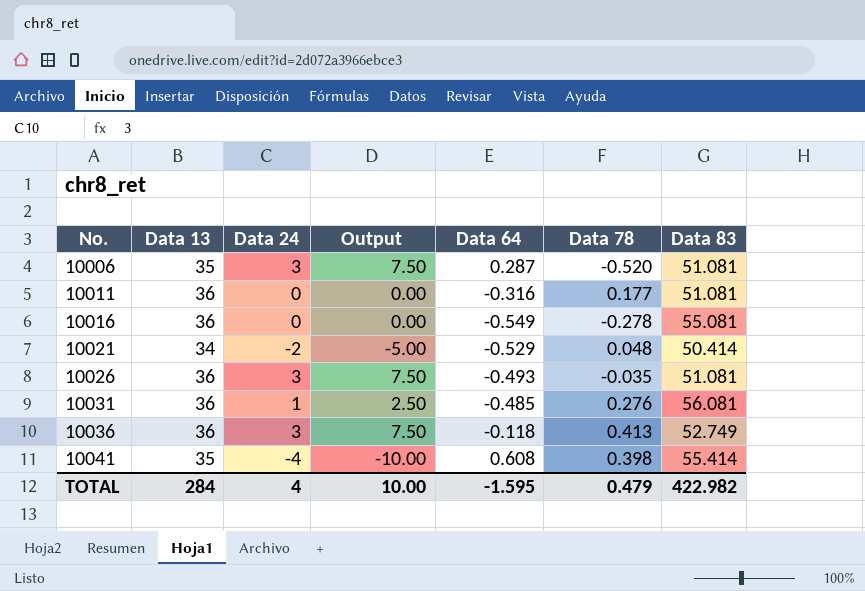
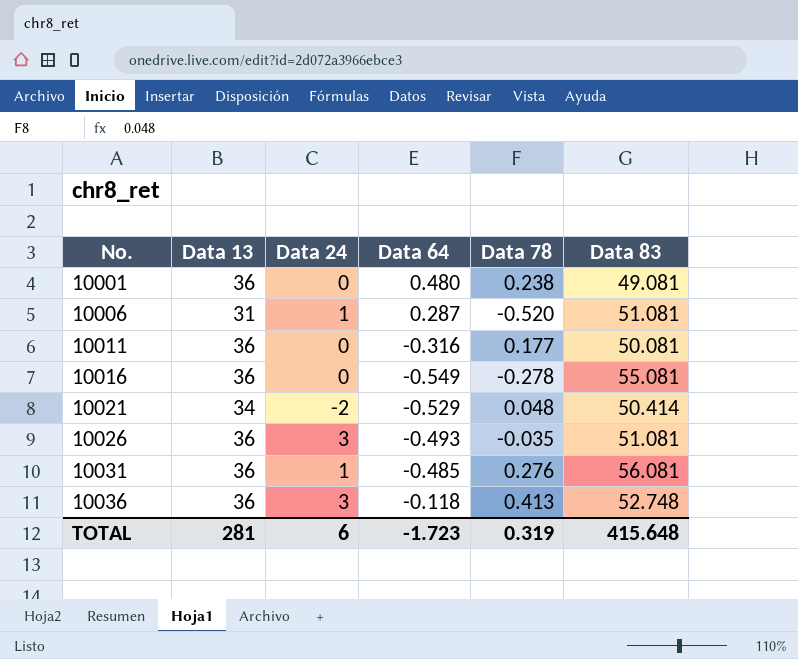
column Output | formula: [Data 24] * 2.5 -> none
row 10041: 35 | -4 | -10.00 | 0.608 | 0.398 | 55.414 -> none
row 10001: none -> 36 | 0 | 0.480 | 0.238 | 49.081
10006 | Data 13: 35 -> 31
10006 | Data 24: 3 -> 1
10011 | Data 83: 51.081 -> 50.081
10036 | Data 83: 52.749 -> 52.748
TOTAL | Data 13: 284 -> 281
TOTAL | Data 24: 4 -> 6
TOTAL | Data 64: -1.595 -> -1.723
TOTAL | Data 78: 0.479 -> 0.319
TOTAL | Data 83: 422.982 -> 415.648

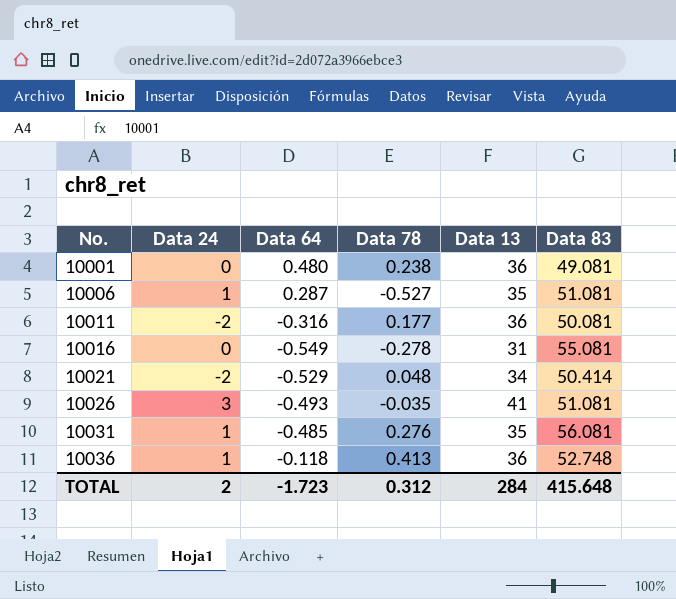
column Data 13 | position: 2 -> 5
10006 | Data 78: -0.520 -> -0.527
10006 | Data 13: 31 -> 35
10011 | Data 24: 0 -> -2
10016 | Data 13: 36 -> 31
10026 | Data 13: 36 -> 41
10031 | Data 13: 36 -> 35
10036 | Data 24: 3 -> 1
TOTAL | Data 24: 6 -> 2
TOTAL | Data 78: 0.319 -> 0.312
TOTAL | Data 13: 281 -> 284

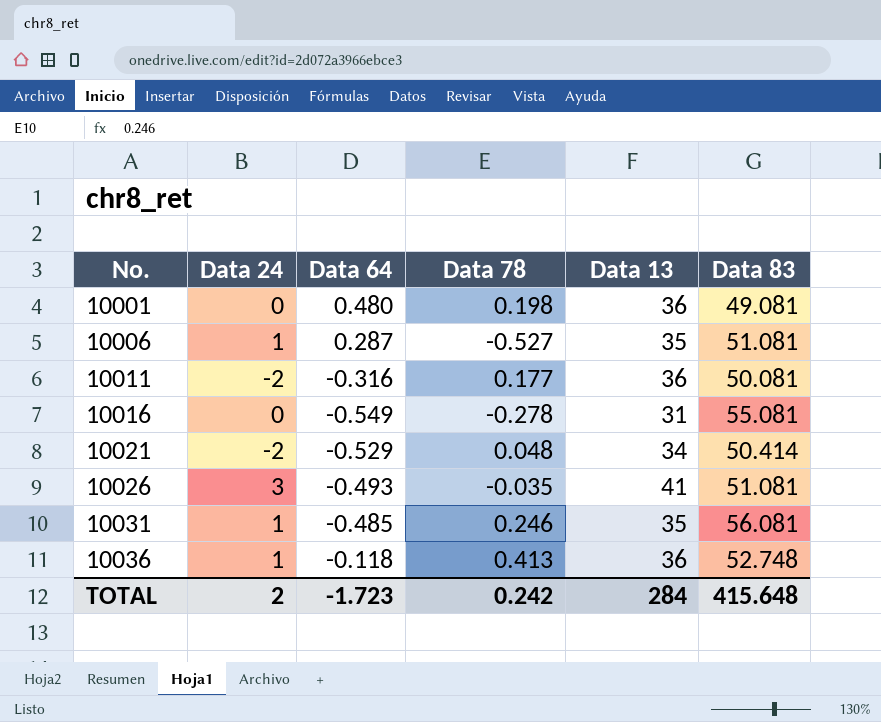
10001 | Data 78: 0.238 -> 0.198
10031 | Data 78: 0.276 -> 0.246
TOTAL | Data 78: 0.312 -> 0.242

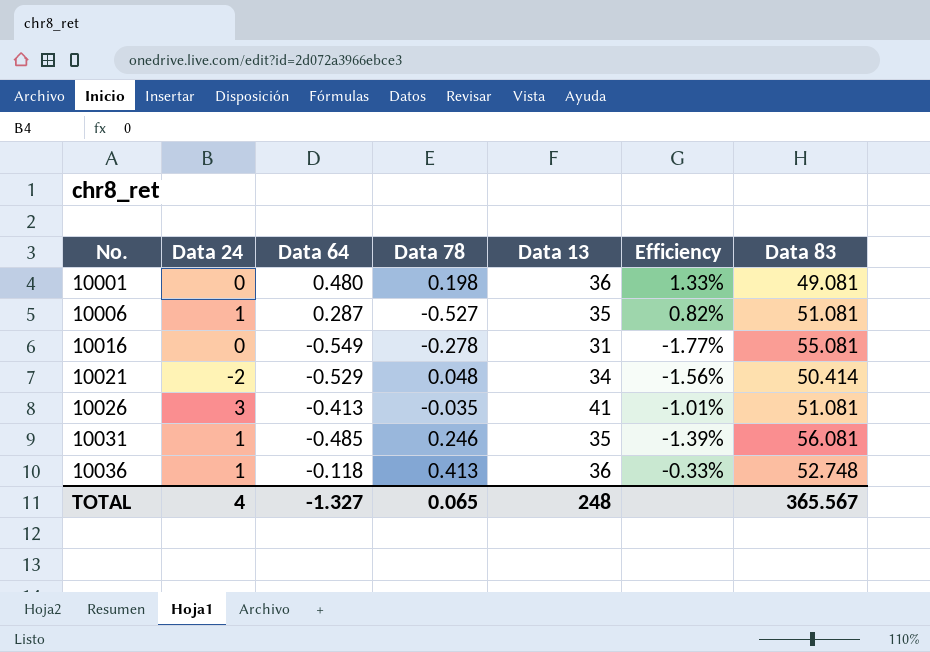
column Efficiency | formula: none -> [Data 64] / [Data 13]
row 10011: -2 | -0.316 | 0.177 | 36 | 50.081 -> none
10026 | Data 64: -0.493 -> -0.413
TOTAL | Data 24: 2 -> 4
TOTAL | Data 64: -1.723 -> -1.327
TOTAL | Data 78: 0.242 -> 0.065
TOTAL | Data 13: 284 -> 248
TOTAL | Data 83: 415.648 -> 365.567

